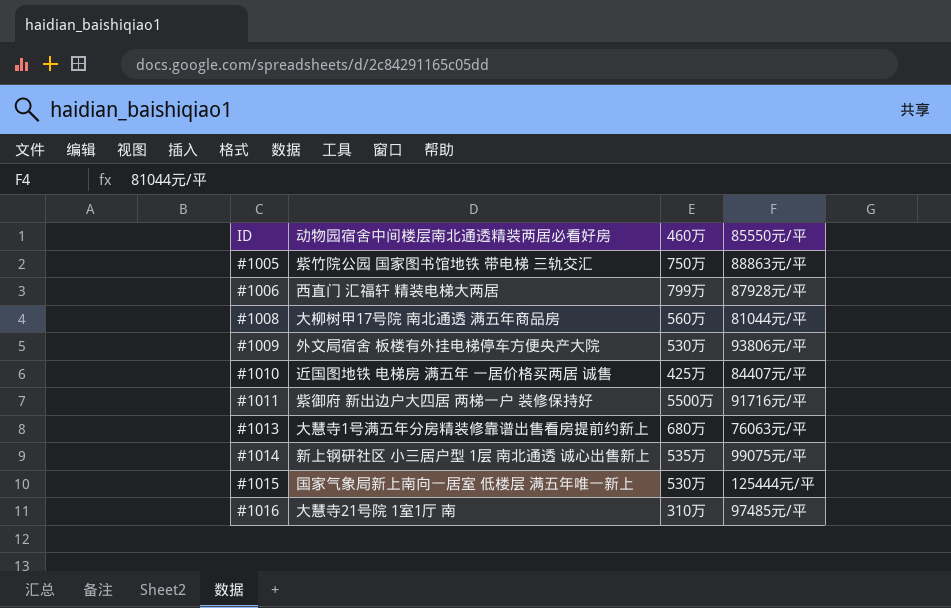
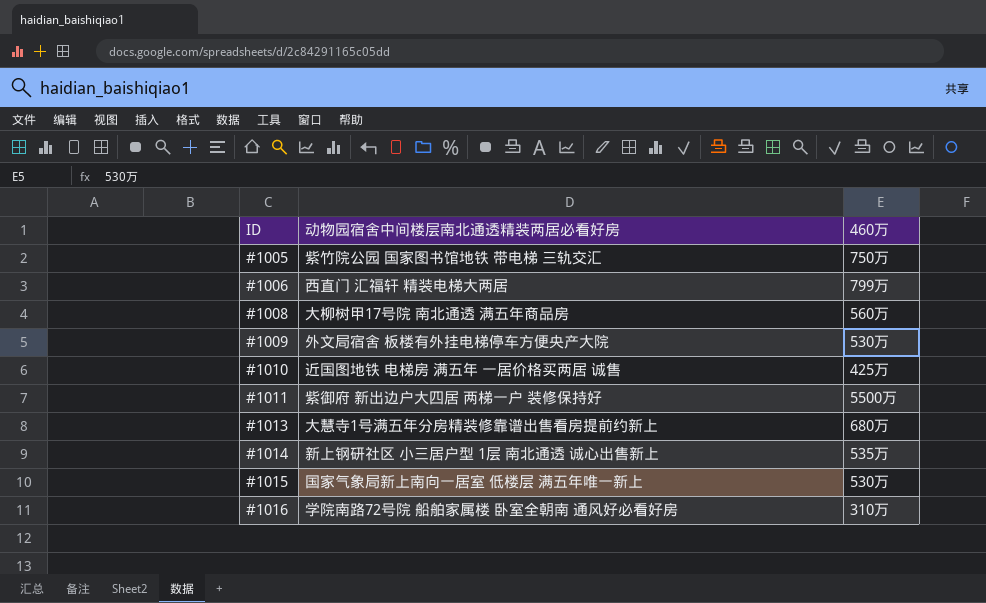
column 85550元/平 | position: 4 -> none
#1016 | 动物园宿舍中间楼层南北通透精装两居必看好房: 大慧寺21号院 1室1厅 南 -> 学院南路72号院 船舶家属楼 卧室全朝南 通风好必看好房

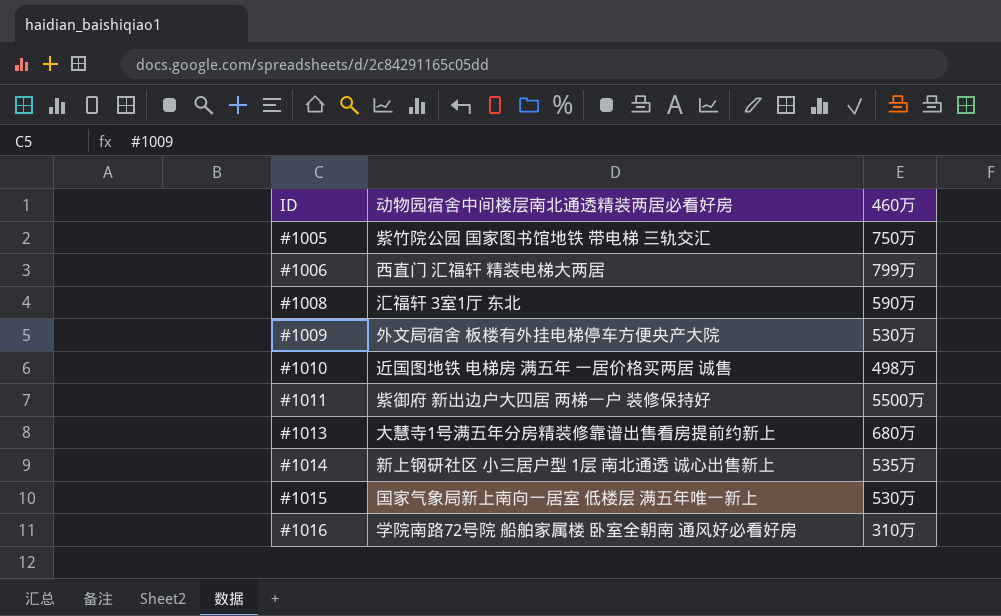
#1008 | 动物园宿舍中间楼层南北通透精装两居必看好房: 大柳树甲17号院 南北通透 满五年商品房 -> 汇福轩 3室1厅 东北
#1008 | 460万: 560万 -> 590万
#1010 | 460万: 425万 -> 498万

